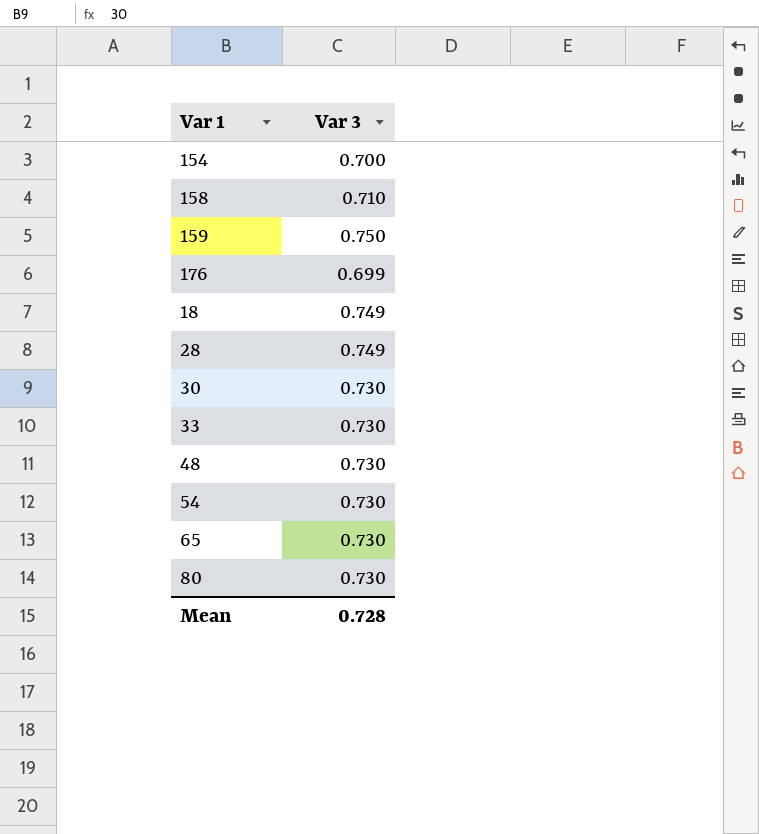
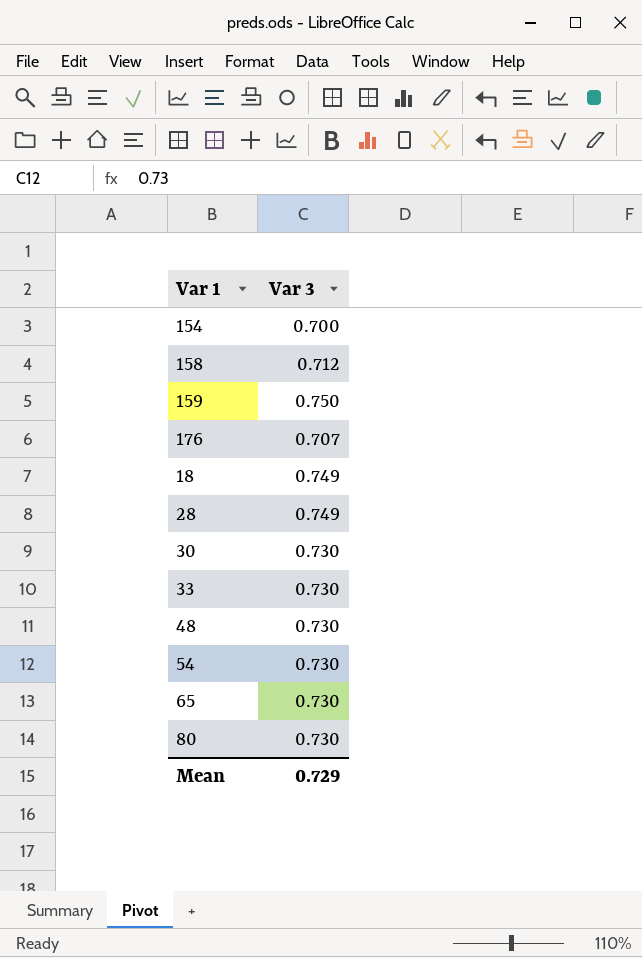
158 | Var 3: 0.710 -> 0.712
176 | Var 3: 0.699 -> 0.707
Mean | Var 3: 0.728 -> 0.729

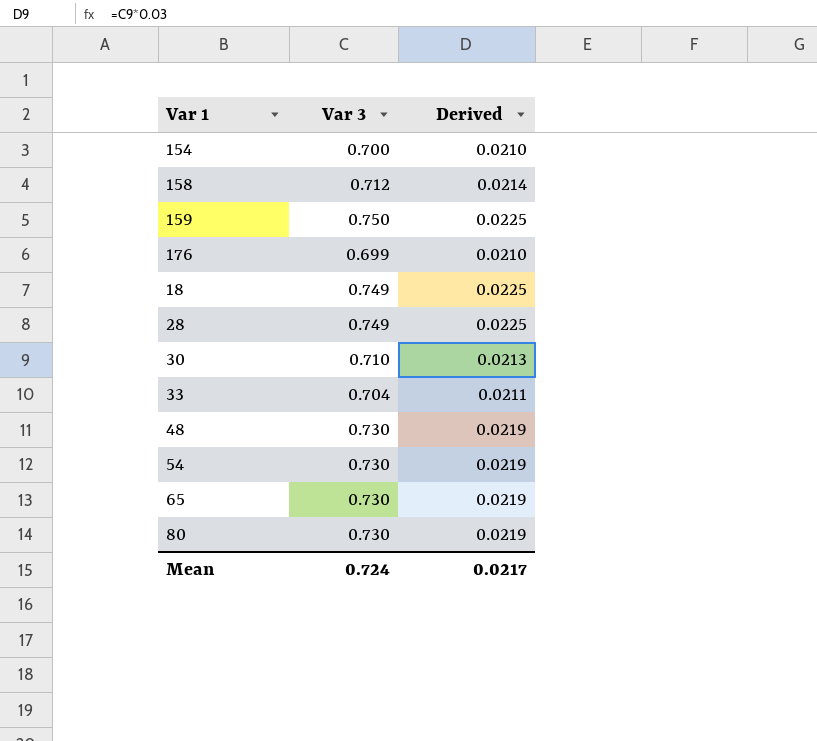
column Derived | formula: none -> [Var 3] * 0.03
176 | Var 3: 0.707 -> 0.699
30 | Var 3: 0.730 -> 0.710
33 | Var 3: 0.730 -> 0.704
Mean | Var 3: 0.729 -> 0.724

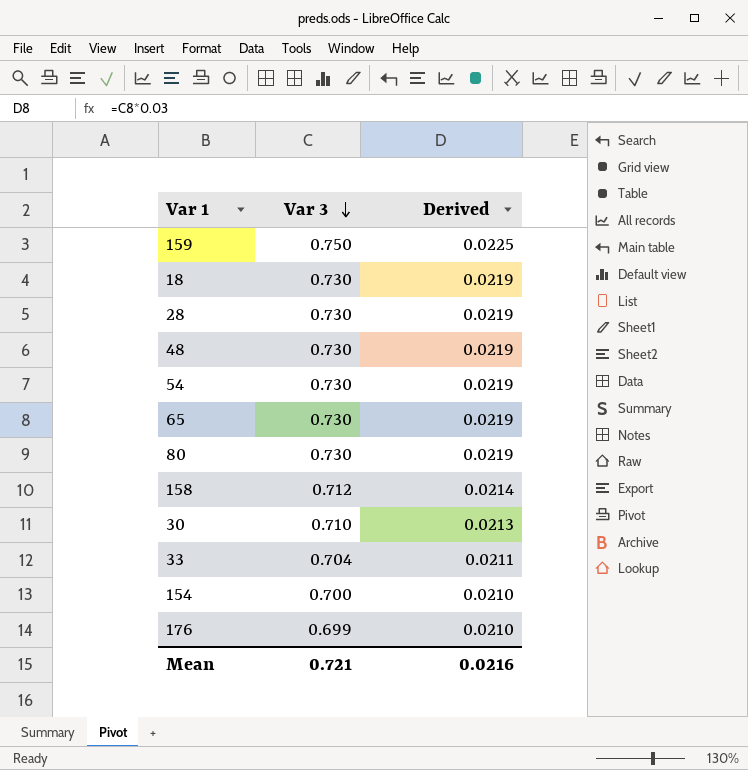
row order: none -> Var 3 descending
18 | Var 3: 0.749 -> 0.730
18 | Derived: 0.0225 -> 0.0219
28 | Var 3: 0.749 -> 0.730
28 | Derived: 0.0225 -> 0.0219
Mean | Var 3: 0.724 -> 0.721
Mean | Derived: 0.0217 -> 0.0216

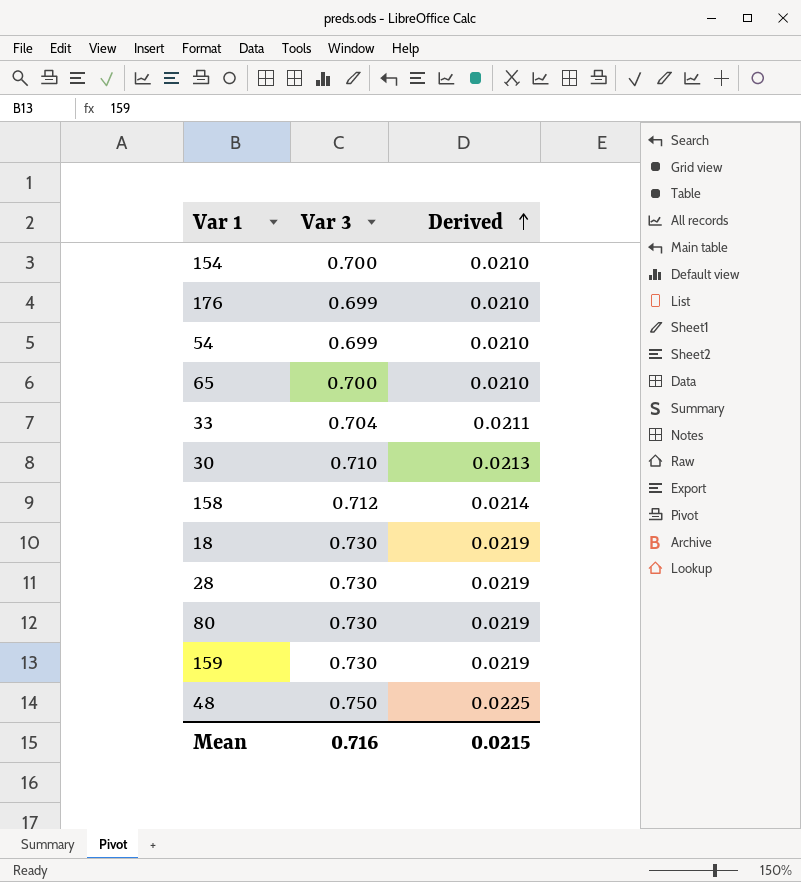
row order: Var 3 descending -> Derived ascending
54 | Var 3: 0.730 -> 0.699
54 | Derived: 0.0219 -> 0.0210
65 | Var 3: 0.730 -> 0.700
65 | Derived: 0.0219 -> 0.0210
159 | Var 3: 0.750 -> 0.730
159 | Derived: 0.0225 -> 0.0219
48 | Var 3: 0.730 -> 0.750
48 | Derived: 0.0219 -> 0.0225
Mean | Var 3: 0.721 -> 0.716
Mean | Derived: 0.0216 -> 0.0215

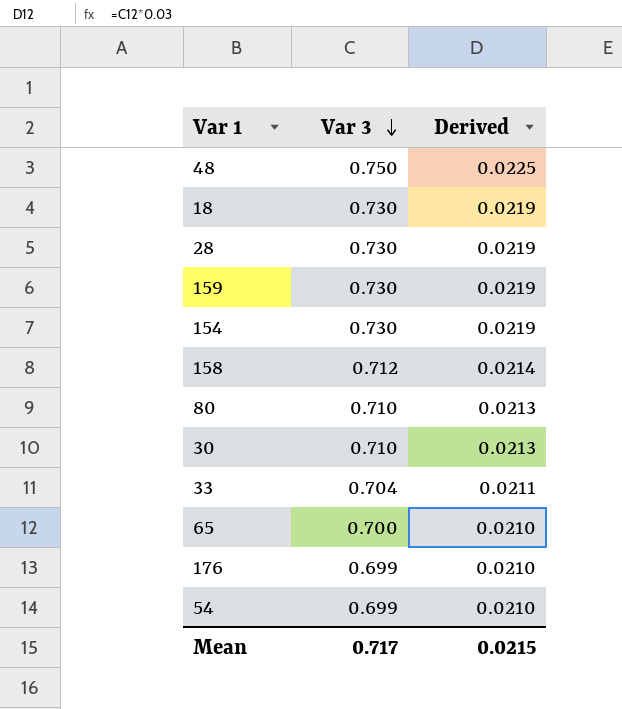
row order: Derived ascending -> Var 3 descending
154 | Var 3: 0.700 -> 0.730
154 | Derived: 0.0210 -> 0.0219
80 | Var 3: 0.730 -> 0.710
80 | Derived: 0.0219 -> 0.0213
Mean | Var 3: 0.716 -> 0.717

